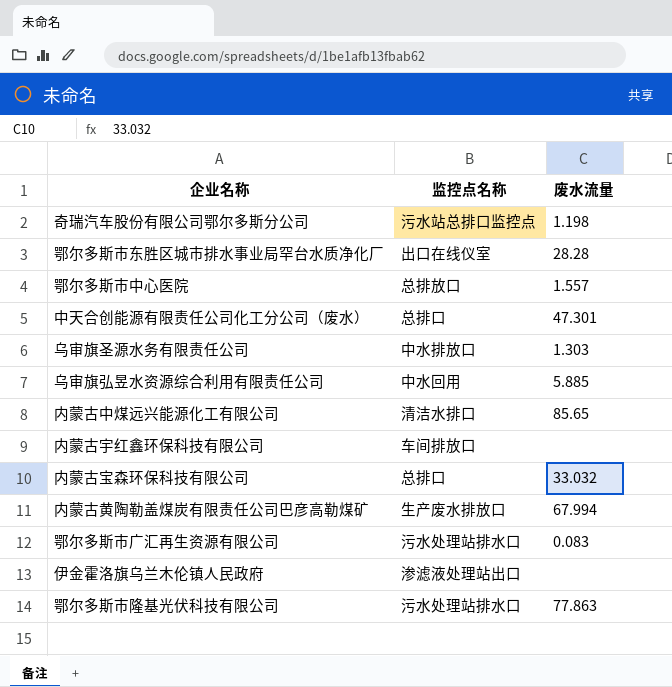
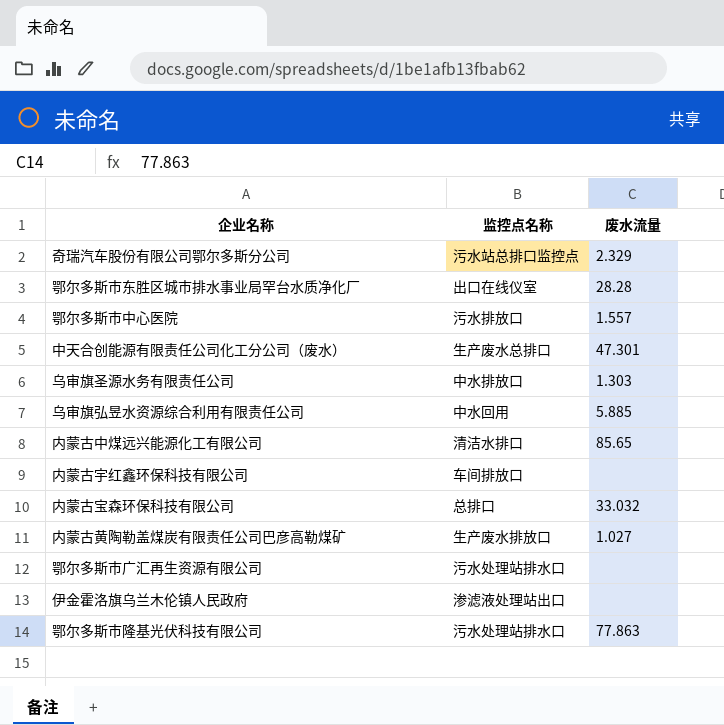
奇瑞汽车股份有限公司鄂尔多斯分公司 | 废水流量: 1.198 -> 2.329
鄂尔多斯市中心医院 | 监控点名称: 总排放口 -> 污水排放口
中天合创能源有限责任公司化工分公司（废水） | 监控点名称: 总排口 -> 生产废水总排口
内蒙古黄陶勒盖煤炭有限责任公司巴彦高勒煤矿 | 废水流量: 67.994 -> 1.027
鄂尔多斯市广汇再生资源有限公司 | 废水流量: 0.083 -> none

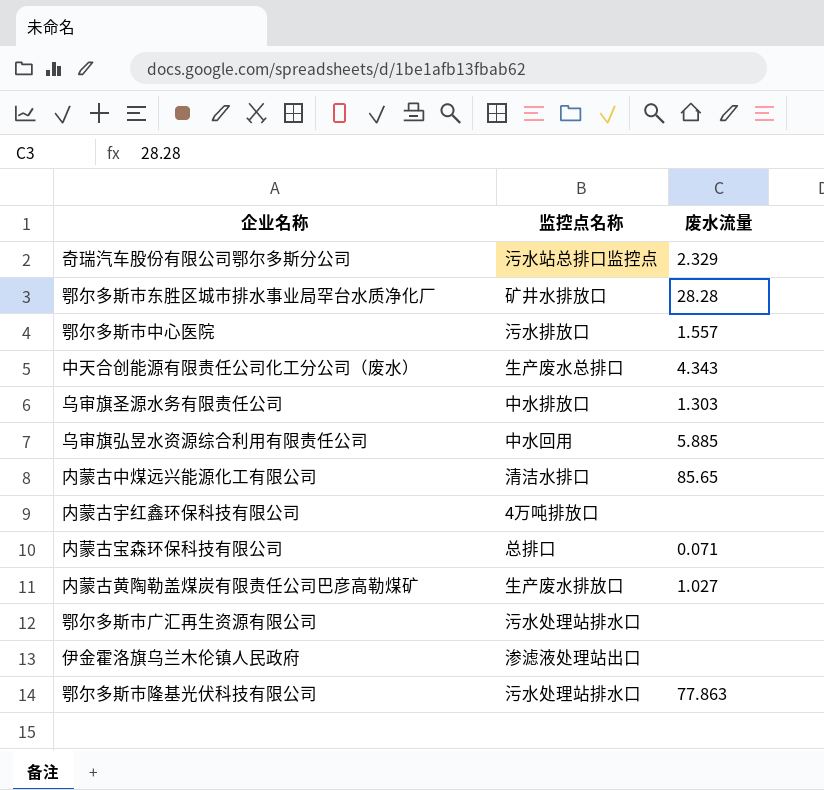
鄂尔多斯市东胜区城市排水事业局罕台水质净化厂 | 监控点名称: 出口在线仪室 -> 矿井水排放口
中天合创能源有限责任公司化工分公司（废水） | 废水流量: 47.301 -> 4.343
内蒙古宇红鑫环保科技有限公司 | 监控点名称: 车间排放口 -> 4万吨排放口
内蒙古宝森环保科技有限公司 | 废水流量: 33.032 -> 0.071

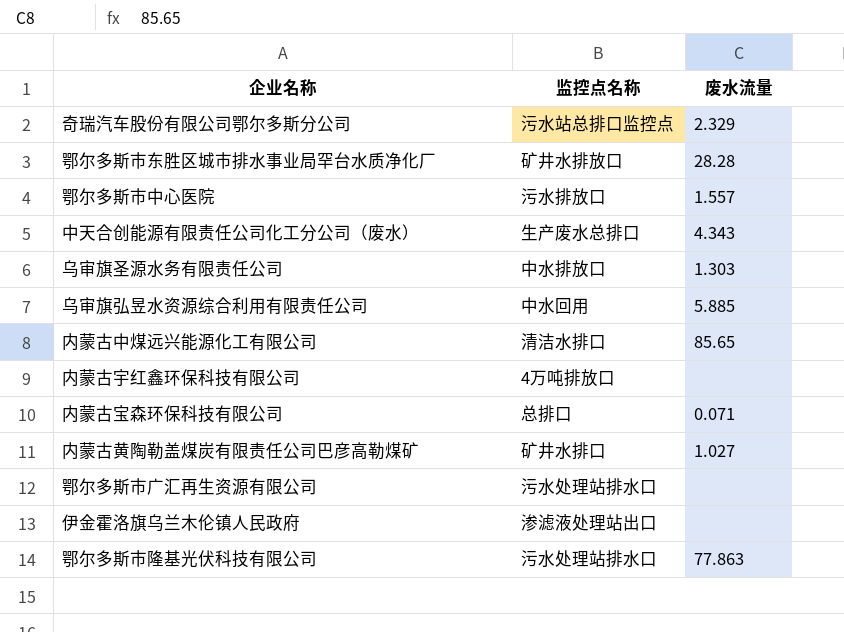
内蒙古黄陶勒盖煤炭有限责任公司巴彦高勒煤矿 | 监控点名称: 生产废水排放口 -> 矿井水排口

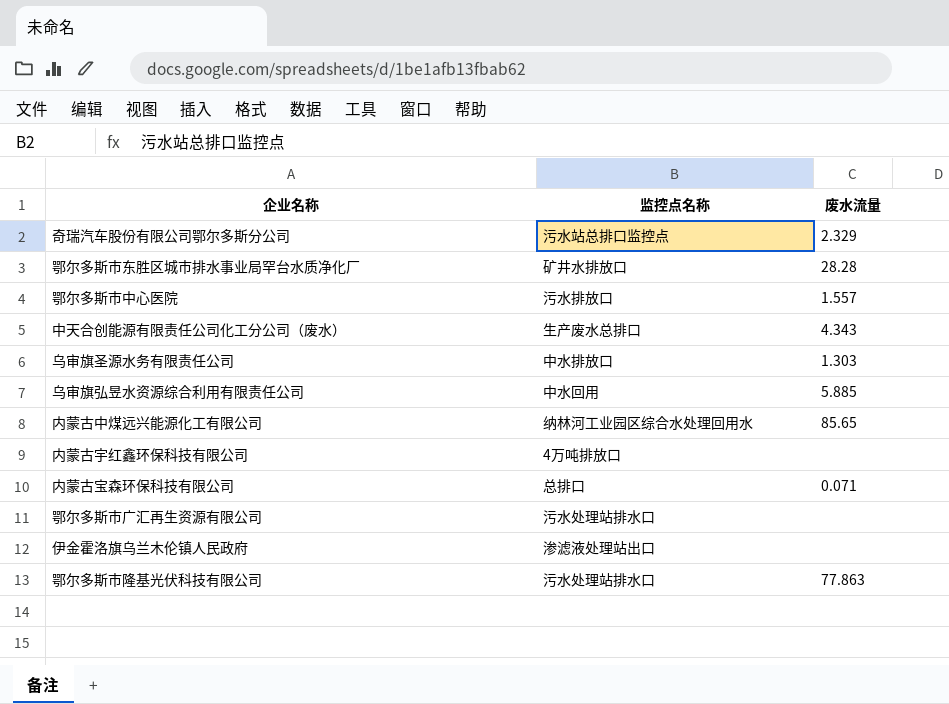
row 内蒙古黄陶勒盖煤炭有限责任公司巴彦高勒煤矿: 矿井水排口 | 1.027 -> none
内蒙古中煤远兴能源化工有限公司 | 监控点名称: 清洁水排口 -> 纳林河工业园区综合水处理回用水

